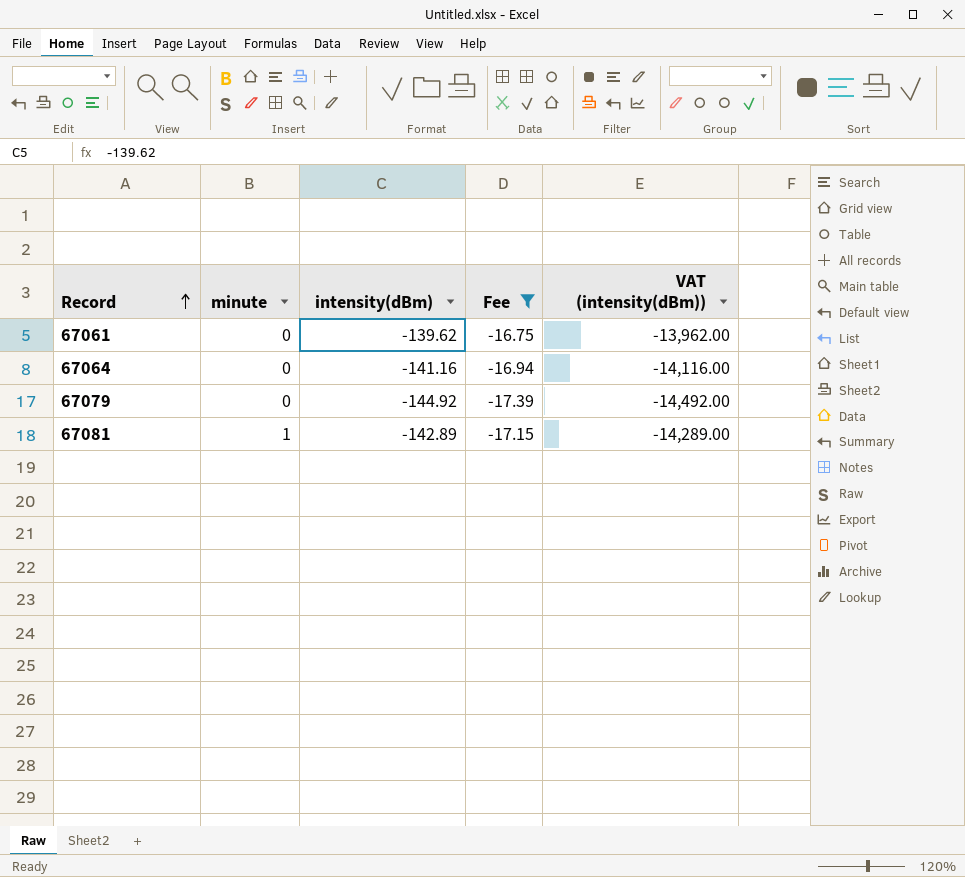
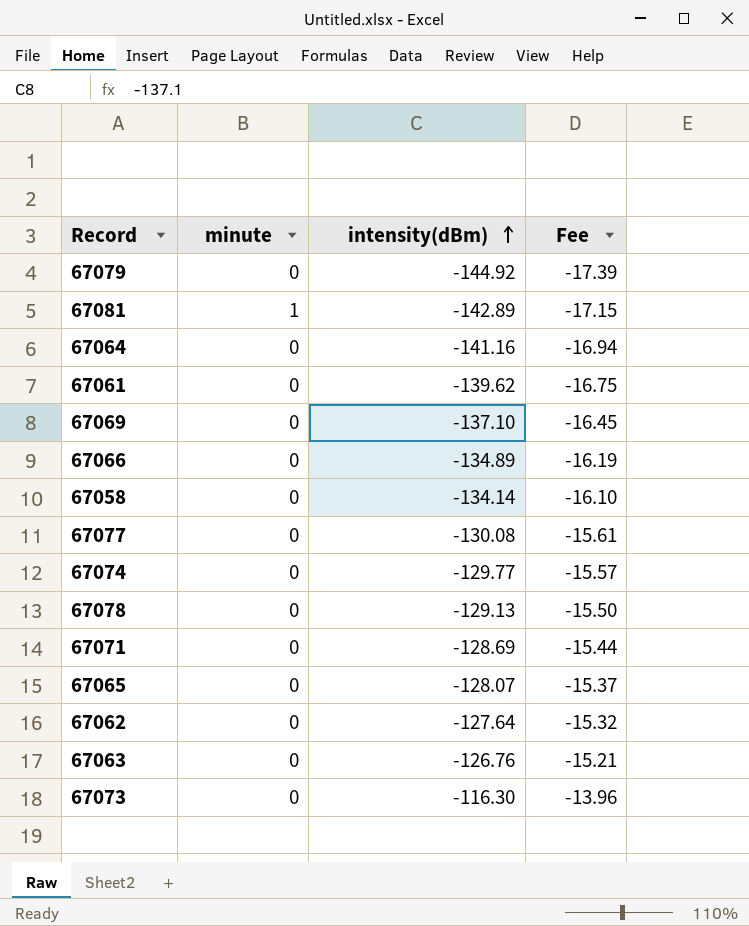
filter: Fee <= -16.75 -> none
row order: Record ascending -> intensity(dBm) ascending
column VAT (intensity(dBm)) | formula: [intensity(dBm)] * 100 -> none

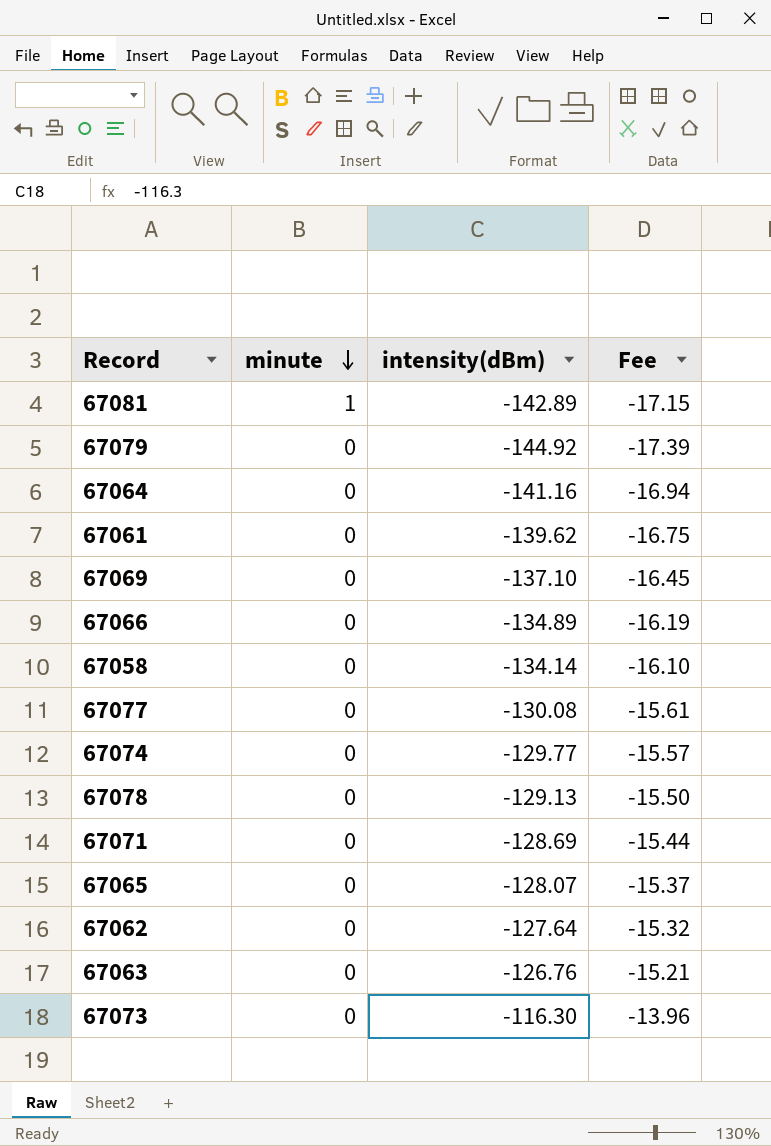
row order: intensity(dBm) ascending -> minute descending

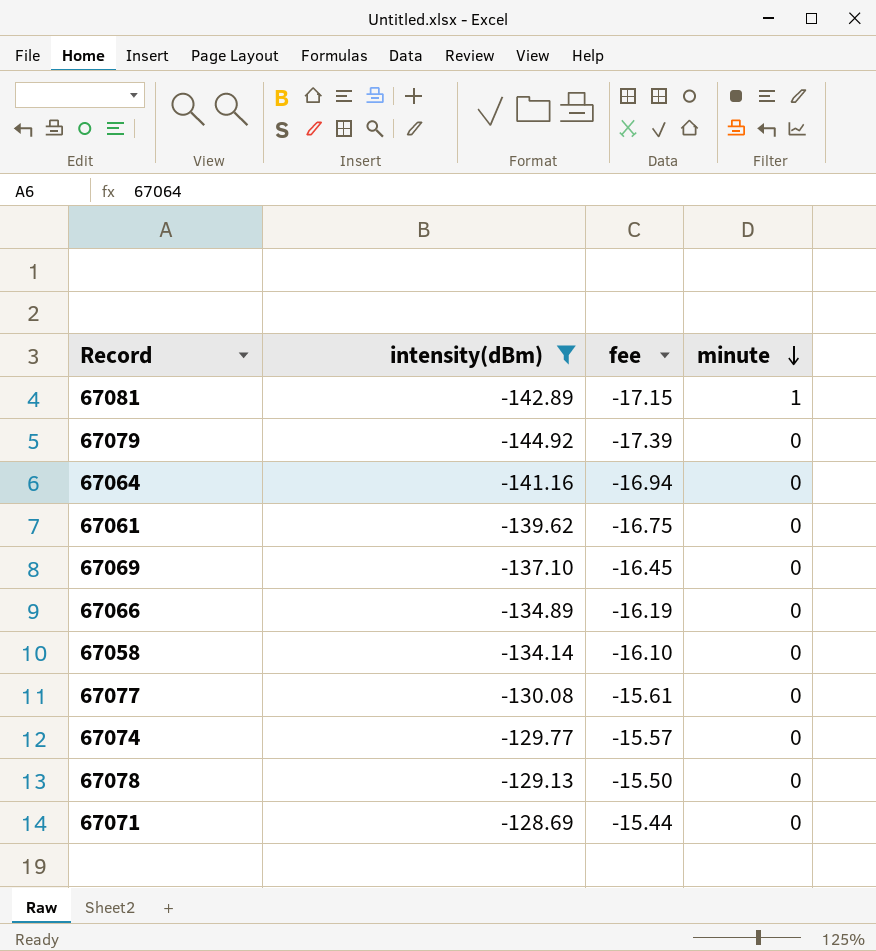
filter: none -> intensity(dBm) <= -128.69
column name: Fee -> fee
column minute | position: 2 -> 4

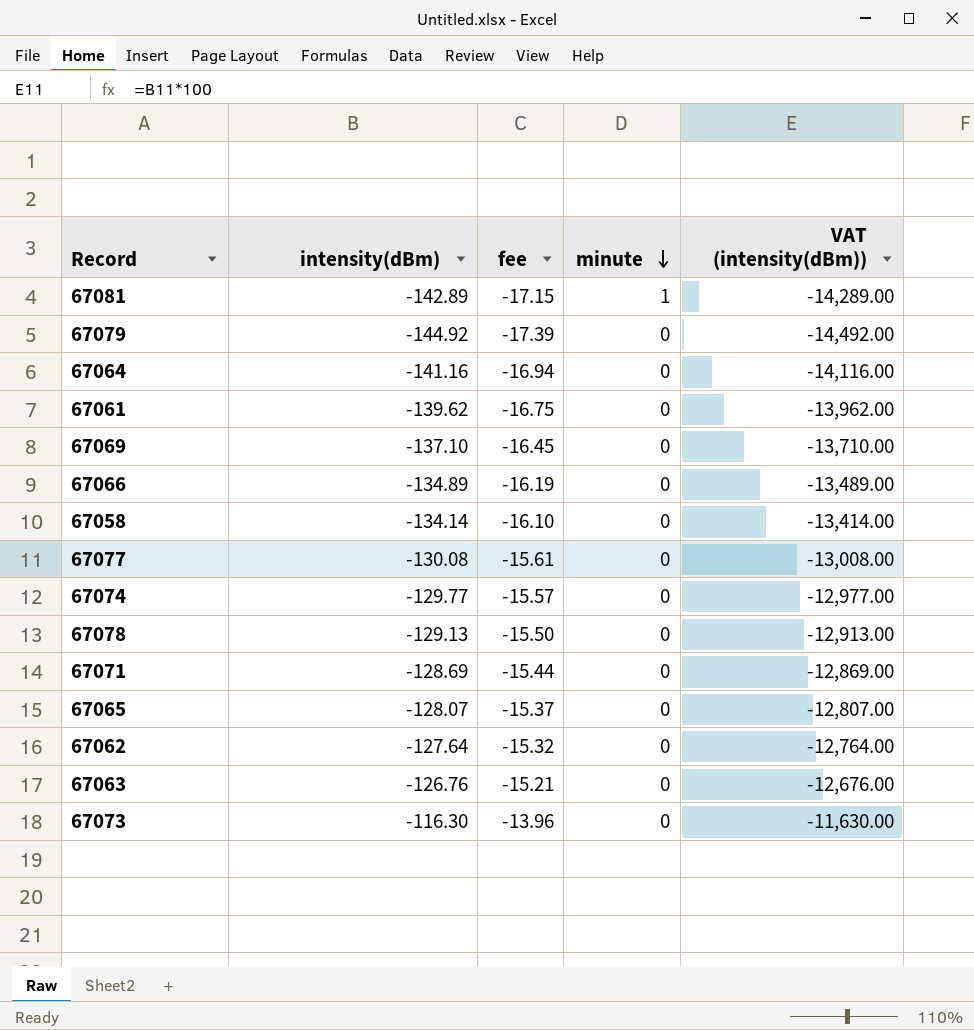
filter: intensity(dBm) <= -128.69 -> none
column VAT (intensity(dBm)) | formula: none -> [intensity(dBm)] * 100

